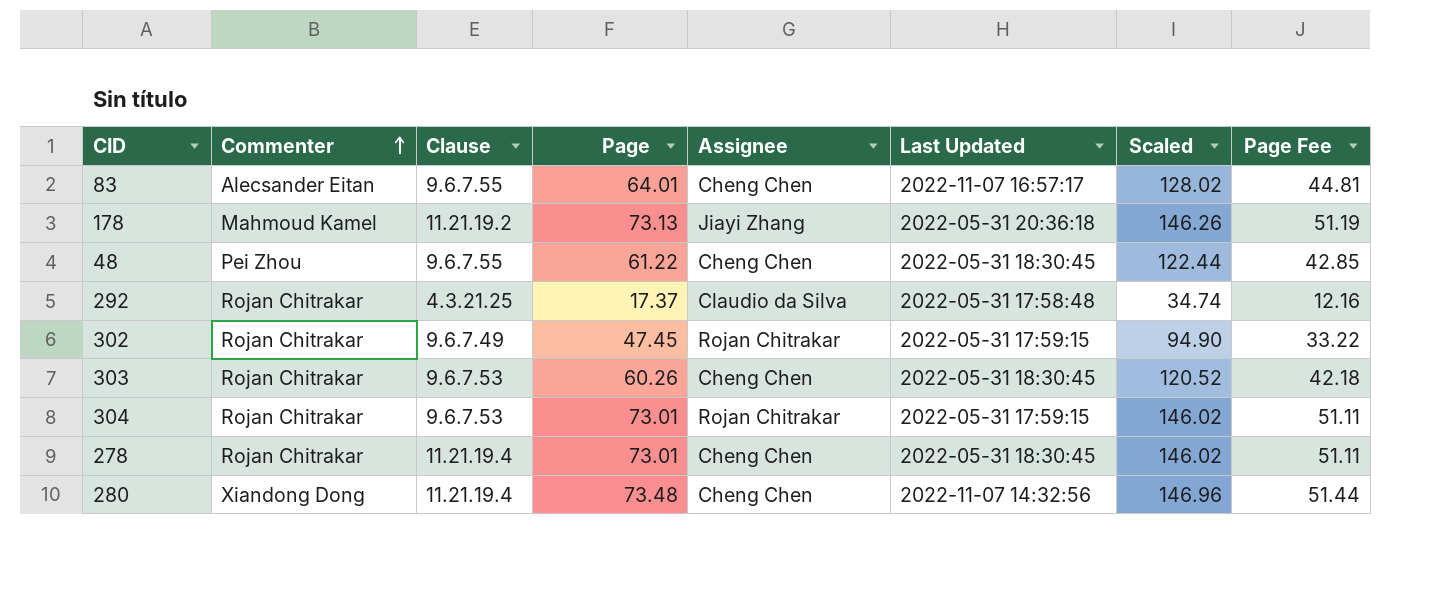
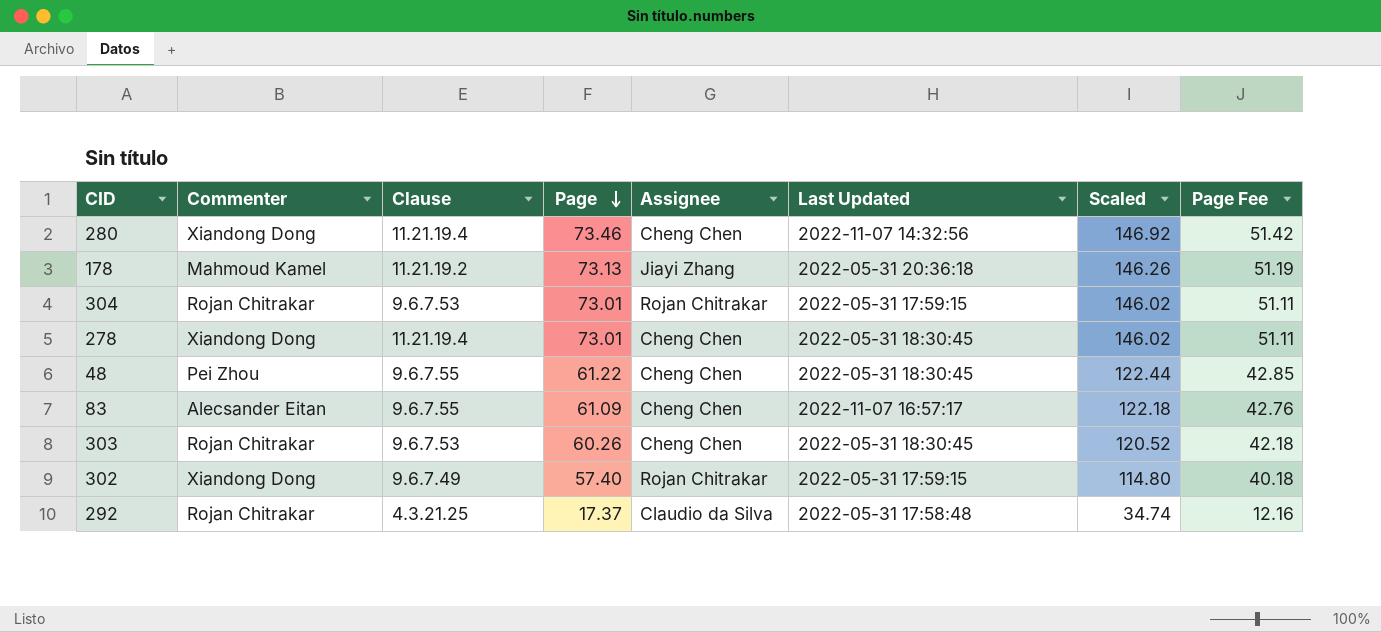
row order: Commenter ascending -> Page descending
280 | Page: 73.48 -> 73.46
280 | Scaled: 146.96 -> 146.92
280 | Page Fee: 51.44 -> 51.42
278 | Commenter: Rojan Chitrakar -> Xiandong Dong
83 | Page: 64.01 -> 61.09
83 | Scaled: 128.02 -> 122.18
83 | Page Fee: 44.81 -> 42.76
302 | Commenter: Rojan Chitrakar -> Xiandong Dong
302 | Page: 47.45 -> 57.40
302 | Scaled: 94.90 -> 114.80
302 | Page Fee: 33.22 -> 40.18

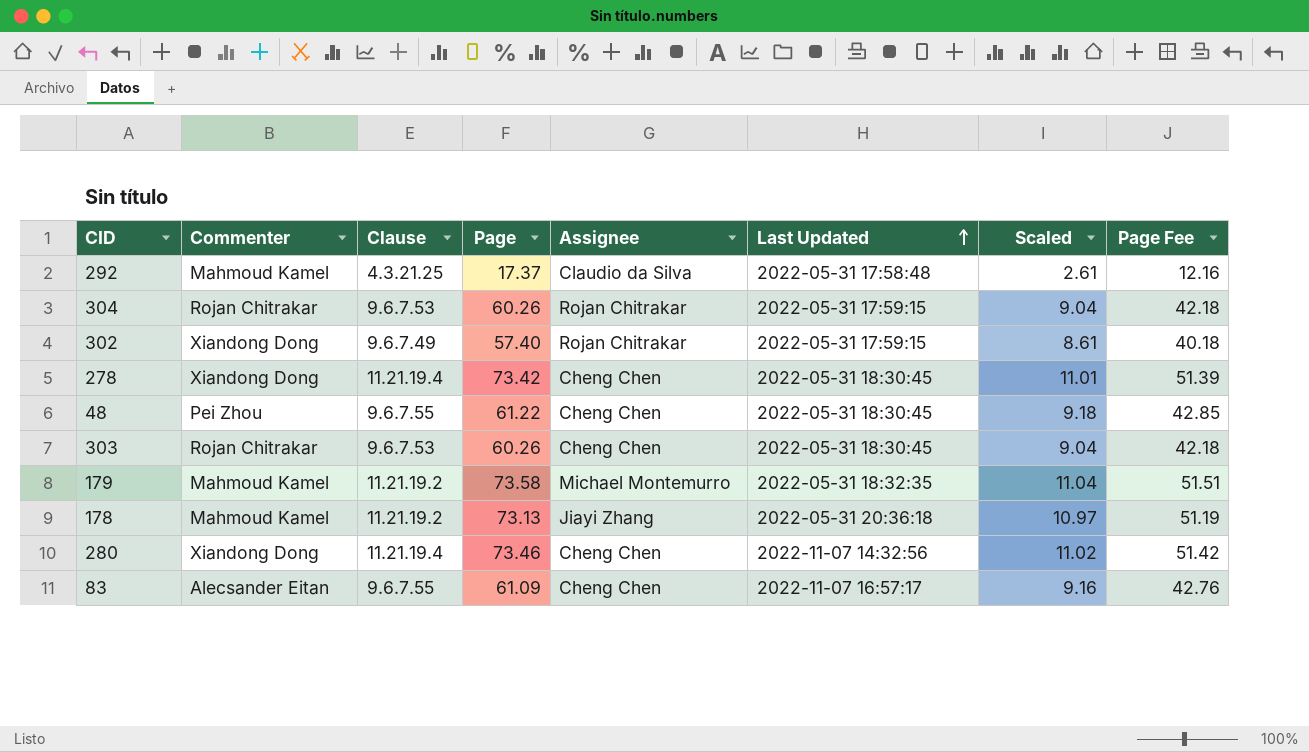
row order: Page descending -> Last Updated ascending
column Scaled | formula: [Page] * 2 -> [Page] * 0.15
292 | Commenter: Rojan Chitrakar -> Mahmoud Kamel
304 | Page: 73.01 -> 60.26
304 | Page Fee: 51.11 -> 42.18
278 | Page: 73.01 -> 73.42
278 | Page Fee: 51.11 -> 51.39
row 179: none -> Mahmoud Kamel | 11.21.19.2 | 73.58 | Michael Montemurro | 2022-05-31 18:32:35 | 11.04 | 51.51

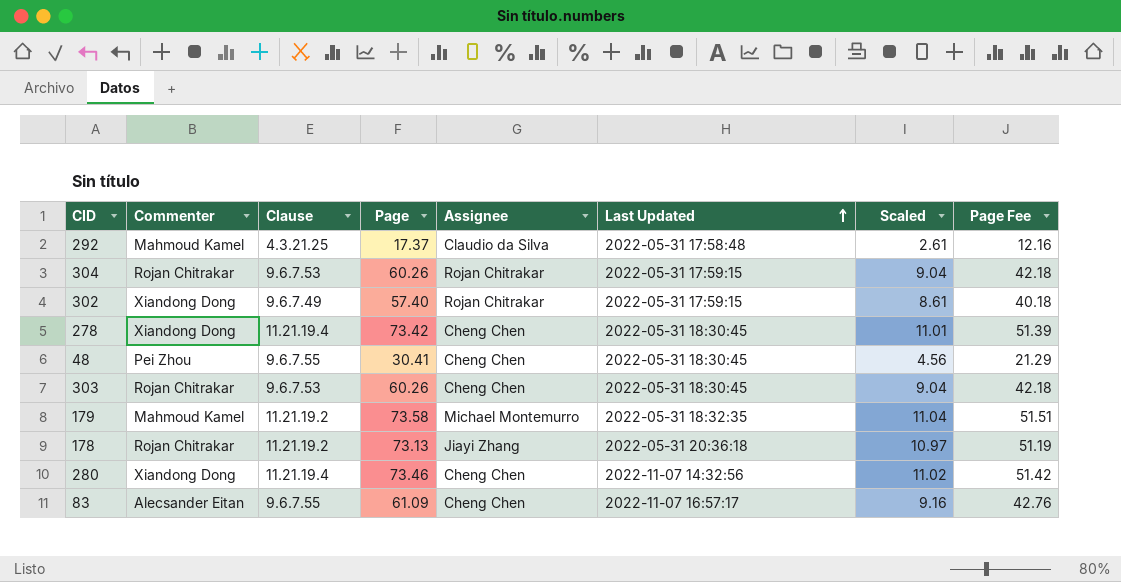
48 | Page: 61.22 -> 30.41
48 | Scaled: 9.18 -> 4.56
48 | Page Fee: 42.85 -> 21.29
178 | Commenter: Mahmoud Kamel -> Rojan Chitrakar

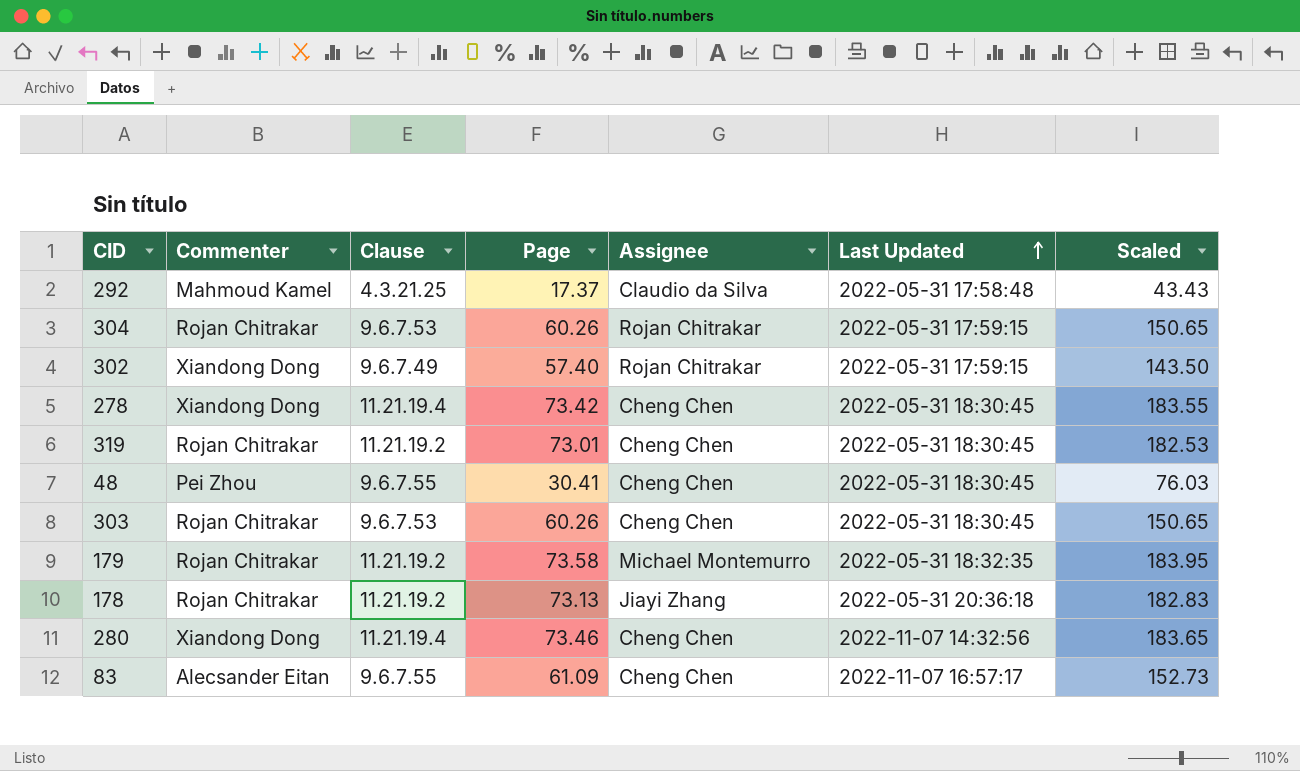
column Page Fee | formula: [Page] * 0.7 -> none
column Scaled | formula: [Page] * 0.15 -> [Page] * 2.5
row 319: none -> Rojan Chitrakar | 11.21.19.2 | 73.01 | Cheng Chen | 2022-05-31 18:30:45 | 182.53
179 | Commenter: Mahmoud Kamel -> Rojan Chitrakar

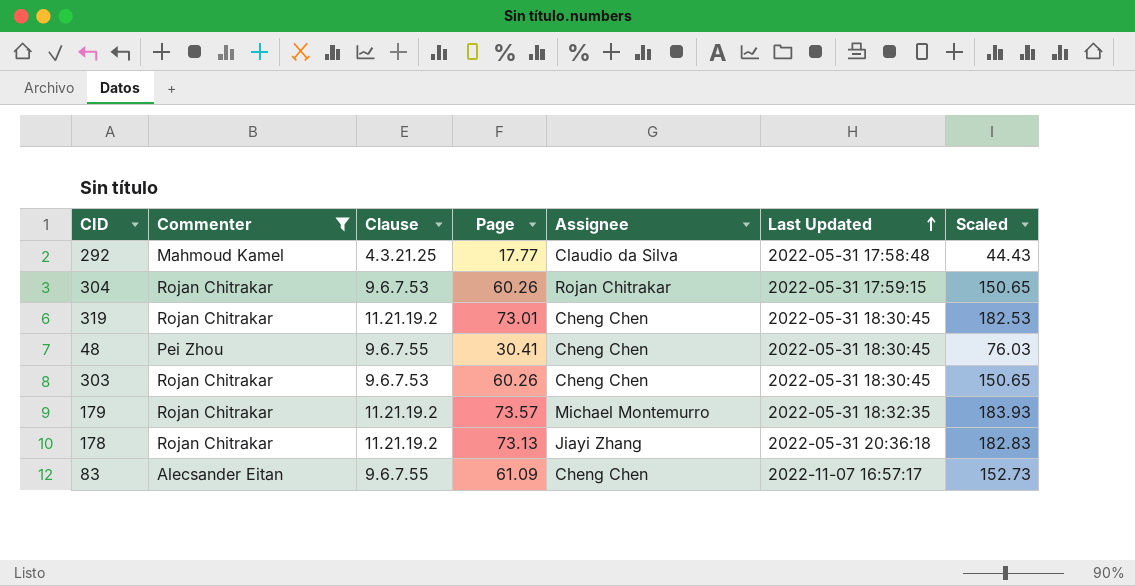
filter: none -> Commenter != Xiandong Dong
292 | Page: 17.37 -> 17.77
292 | Scaled: 43.43 -> 44.43
179 | Page: 73.58 -> 73.57
179 | Scaled: 183.95 -> 183.93

